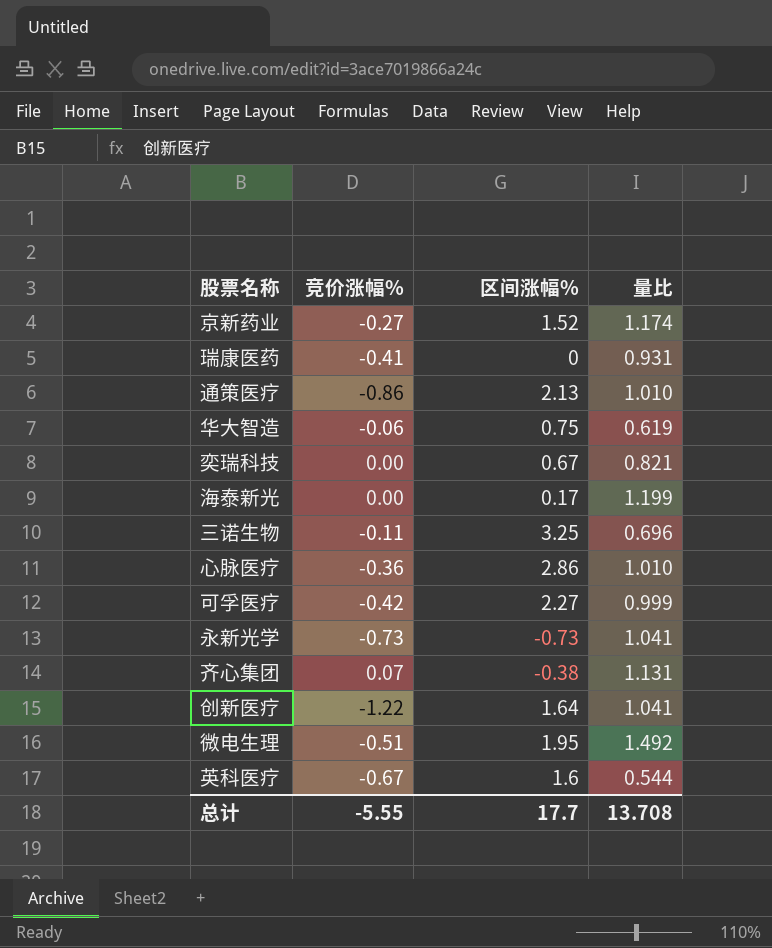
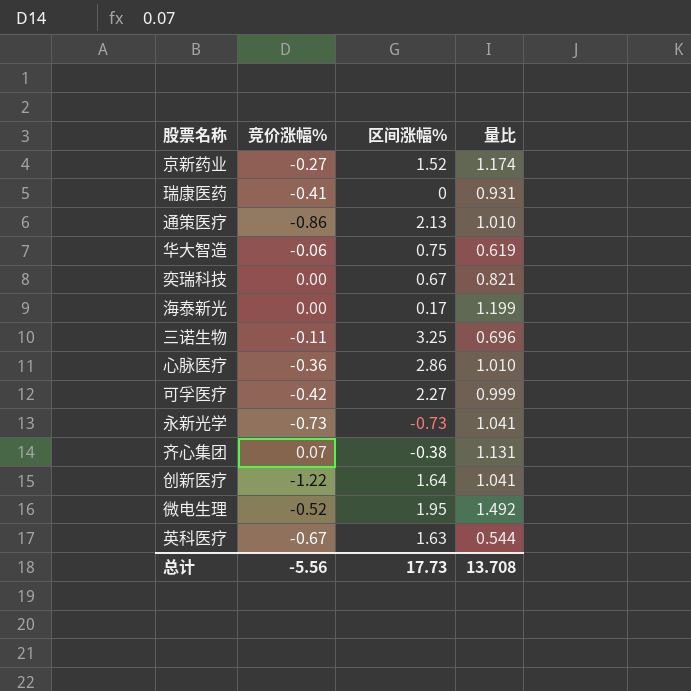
微电生理 | 竞价涨幅%: -0.51 -> -0.52
英科医疗 | 区间涨幅%: 1.6 -> 1.63
总计 | 竞价涨幅%: -5.55 -> -5.56
总计 | 区间涨幅%: 17.7 -> 17.73

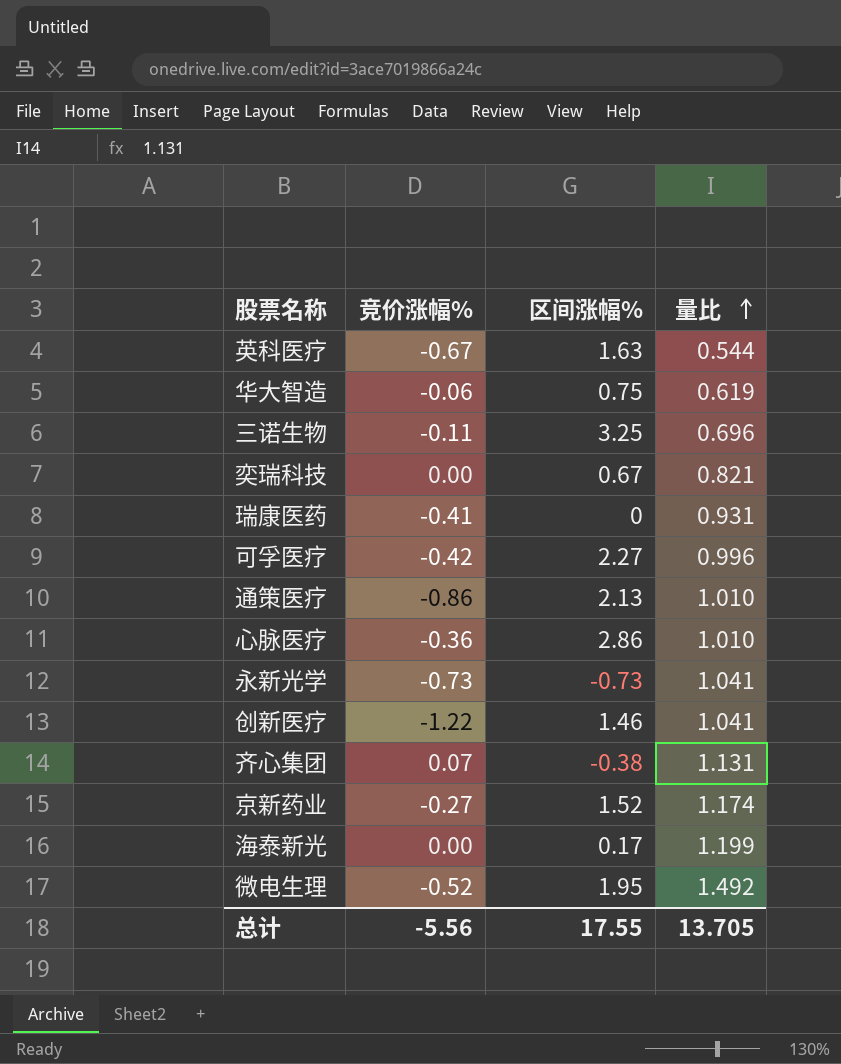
row order: none -> 量比 ascending
可孚医疗 | 量比: 0.999 -> 0.996
创新医疗 | 区间涨幅%: 1.64 -> 1.46
总计 | 区间涨幅%: 17.73 -> 17.55
总计 | 量比: 13.708 -> 13.705

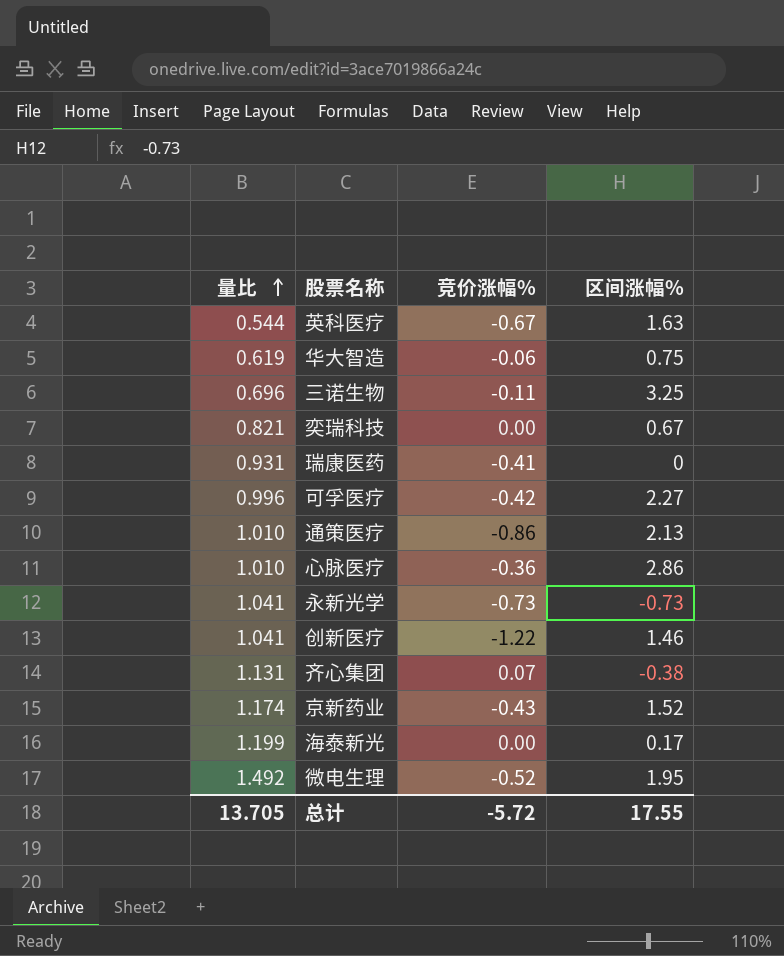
column 量比 | position: 4 -> 1
京新药业 | 竞价涨幅%: -0.27 -> -0.43
总计 | 竞价涨幅%: -5.56 -> -5.72

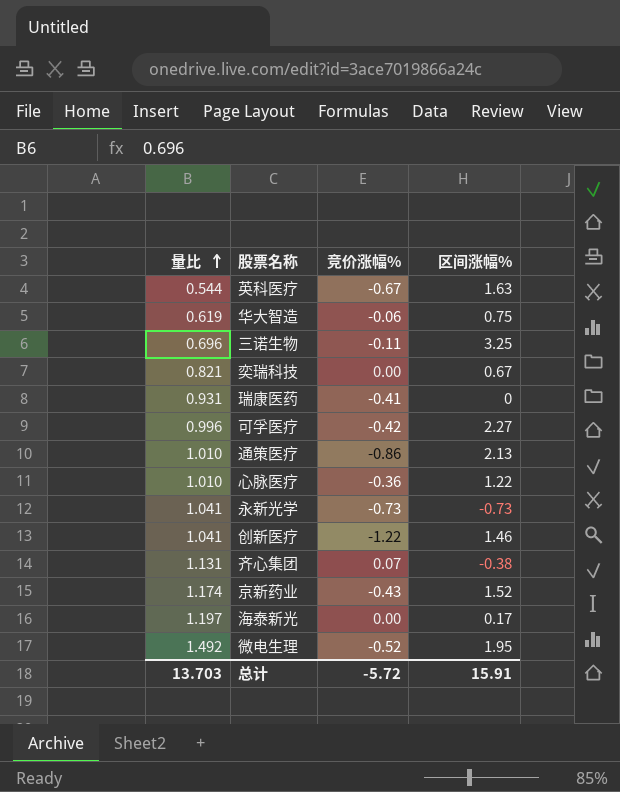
心脉医疗 | 区间涨幅%: 2.86 -> 1.22
海泰新光 | 量比: 1.199 -> 1.197
总计 | 量比: 13.705 -> 13.703
总计 | 区间涨幅%: 17.55 -> 15.91

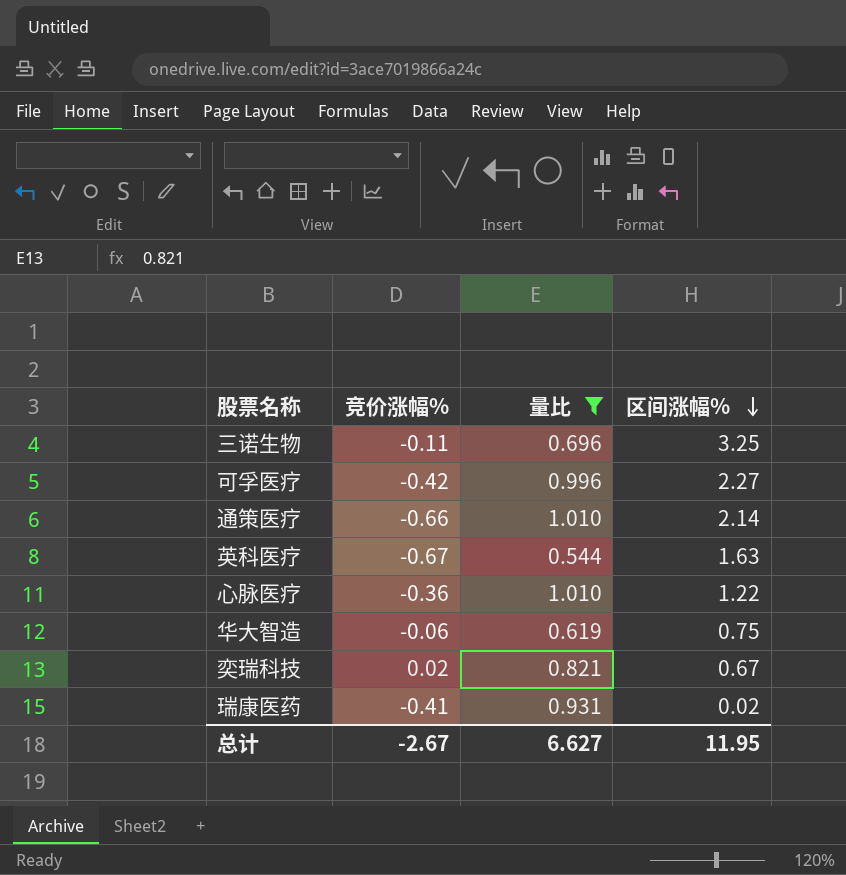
filter: none -> 量比 <= 1.010
row order: 量比 ascending -> 区间涨幅% descending
column 量比 | position: 1 -> 3
通策医疗 | 竞价涨幅%: -0.86 -> -0.66
通策医疗 | 区间涨幅%: 2.13 -> 2.14
奕瑞科技 | 竞价涨幅%: 0.00 -> 0.02
瑞康医药 | 区间涨幅%: 0 -> 0.02
总计 | 竞价涨幅%: -5.72 -> -2.67
总计 | 量比: 13.703 -> 6.627
总计 | 区间涨幅%: 15.91 -> 11.95

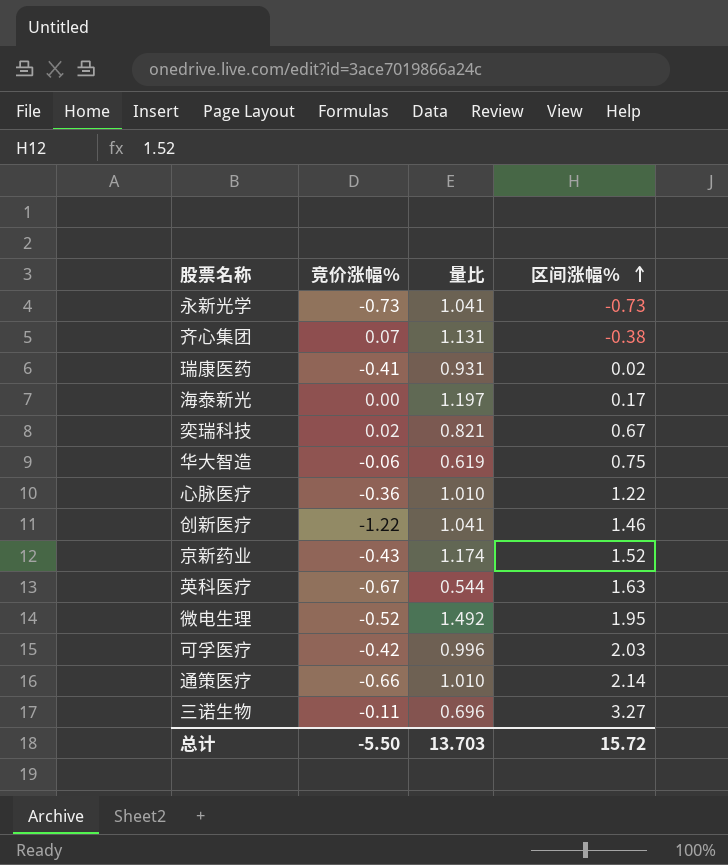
filter: 量比 <= 1.010 -> none
row order: 区间涨幅% descending -> 区间涨幅% ascending
可孚医疗 | 区间涨幅%: 2.27 -> 2.03
三诺生物 | 区间涨幅%: 3.25 -> 3.27
总计 | 竞价涨幅%: -2.67 -> -5.50
总计 | 量比: 6.627 -> 13.703
总计 | 区间涨幅%: 11.95 -> 15.72

